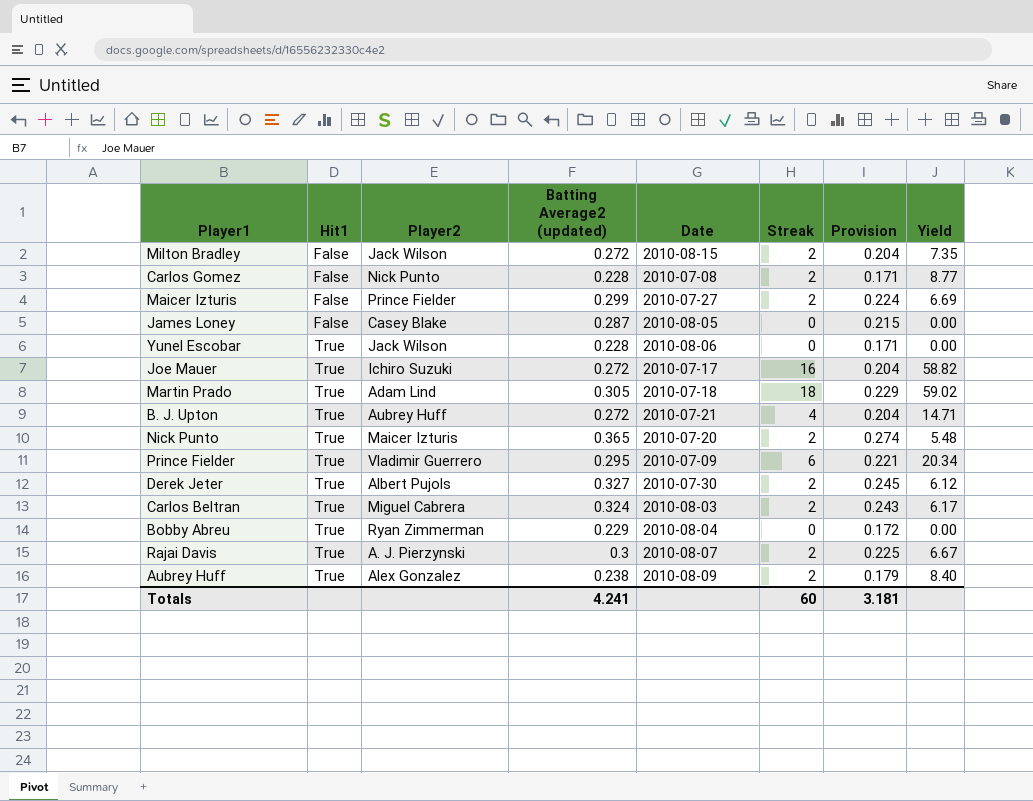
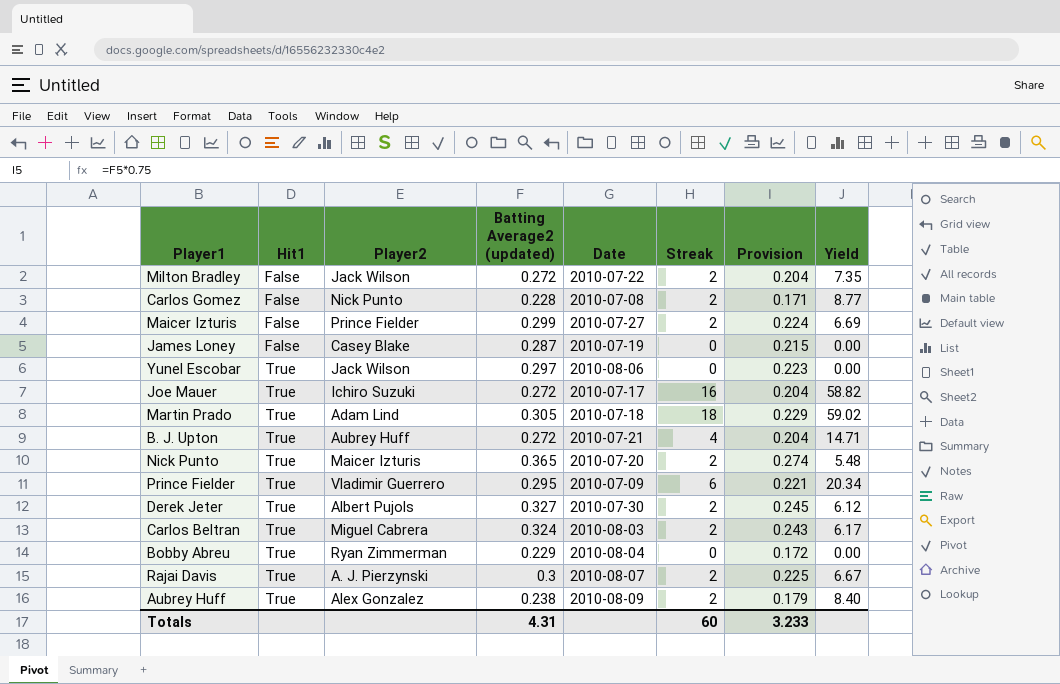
Milton Bradley | Date: 2010-08-15 -> 2010-07-22
James Loney | Date: 2010-08-05 -> 2010-07-19
Yunel Escobar | Batting Average2 (updated): 0.228 -> 0.297
Yunel Escobar | Provision: 0.171 -> 0.223
Totals | Batting Average2 (updated): 4.241 -> 4.31
Totals | Provision: 3.181 -> 3.233

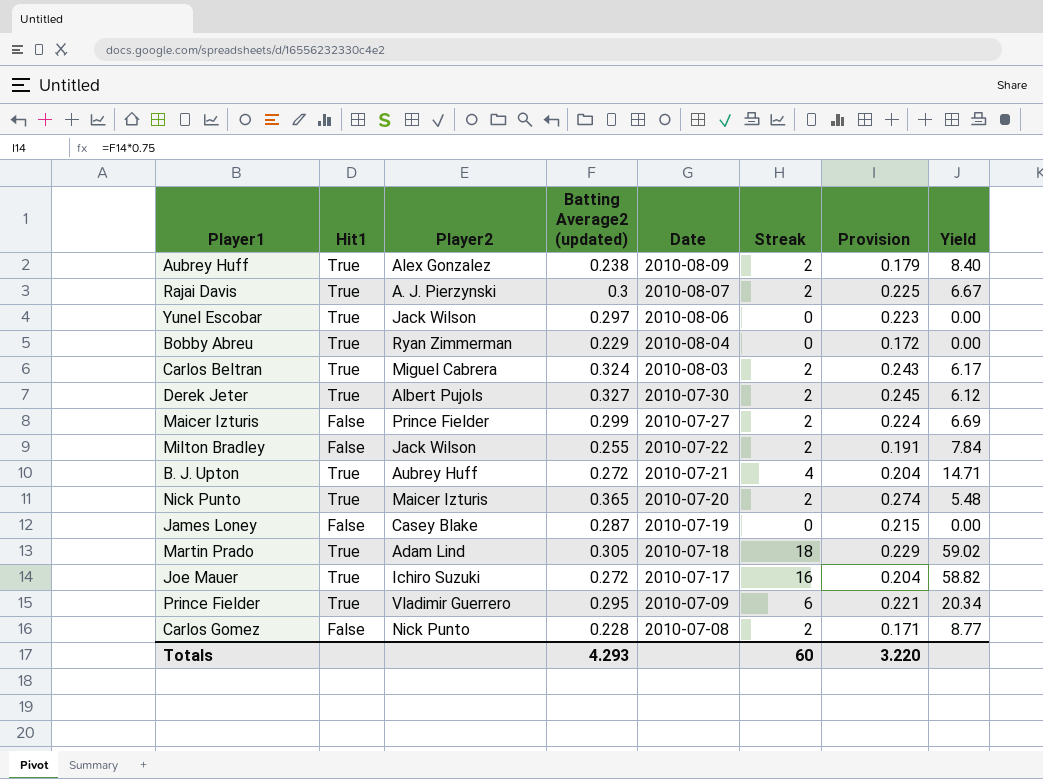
row order: Hit1 ascending -> Date descending
Milton Bradley | Batting Average2 (updated): 0.272 -> 0.255
Milton Bradley | Provision: 0.204 -> 0.191
Milton Bradley | Yield: 7.35 -> 7.84
Totals | Batting Average2 (updated): 4.31 -> 4.293
Totals | Provision: 3.233 -> 3.220

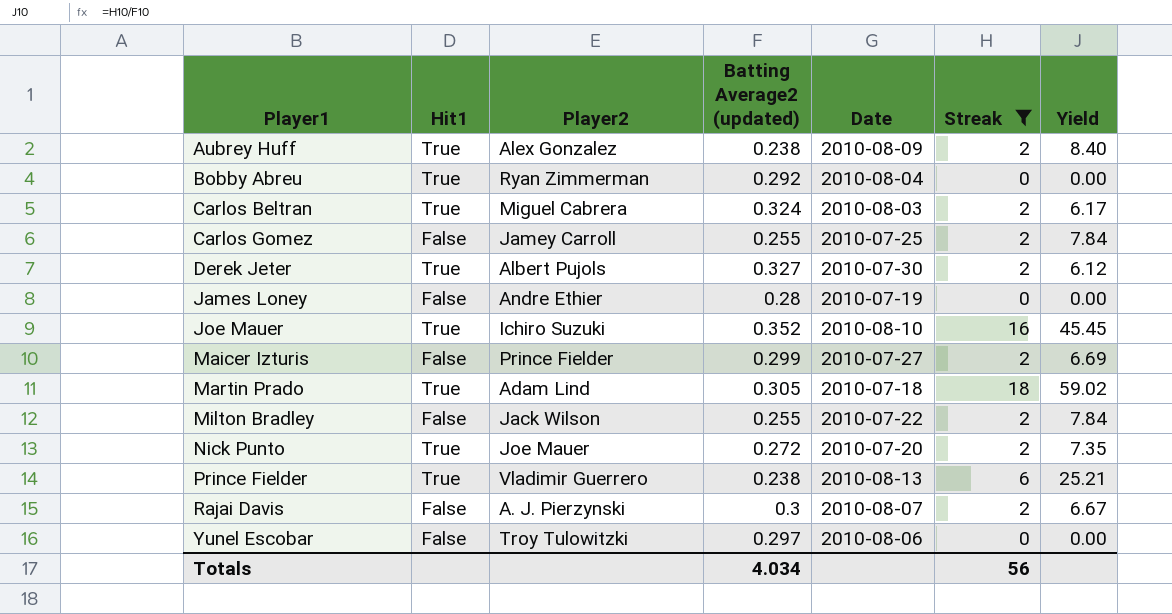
filter: none -> Streak != 4
row order: Date descending -> Player1 ascending
column Provision | formula: [Batting Average2 (updated)] * 0.75 -> none
Bobby Abreu | Batting Average2 (updated): 0.229 -> 0.292
Carlos Gomez | Player2: Nick Punto -> Jamey Carroll
Carlos Gomez | Batting Average2 (updated): 0.228 -> 0.255
Carlos Gomez | Date: 2010-07-08 -> 2010-07-25
Carlos Gomez | Yield: 8.77 -> 7.84
James Loney | Player2: Casey Blake -> Andre Ethier
James Loney | Batting Average2 (updated): 0.287 -> 0.28
Joe Mauer | Batting Average2 (updated): 0.272 -> 0.352
Joe Mauer | Date: 2010-07-17 -> 2010-08-10
Joe Mauer | Yield: 58.82 -> 45.45
Nick Punto | Player2: Maicer Izturis -> Joe Mauer
Nick Punto | Batting Average2 (updated): 0.365 -> 0.272
Nick Punto | Yield: 5.48 -> 7.35
Prince Fielder | Batting Average2 (updated): 0.295 -> 0.238
Prince Fielder | Date: 2010-07-09 -> 2010-08-13
Prince Fielder | Yield: 20.34 -> 25.21
Rajai Davis | Hit1: True -> False
Yunel Escobar | Hit1: True -> False
Yunel Escobar | Player2: Jack Wilson -> Troy Tulowitzki
Totals | Batting Average2 (updated): 4.293 -> 4.034
Totals | Streak: 60 -> 56

